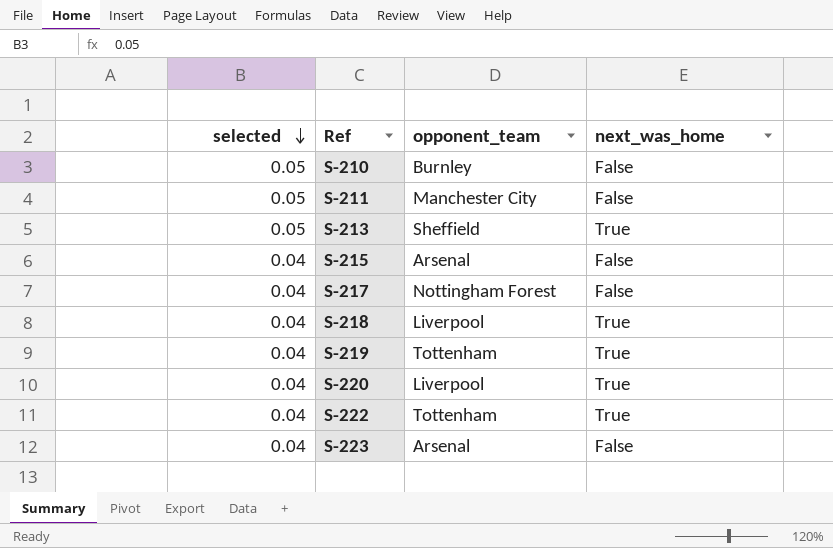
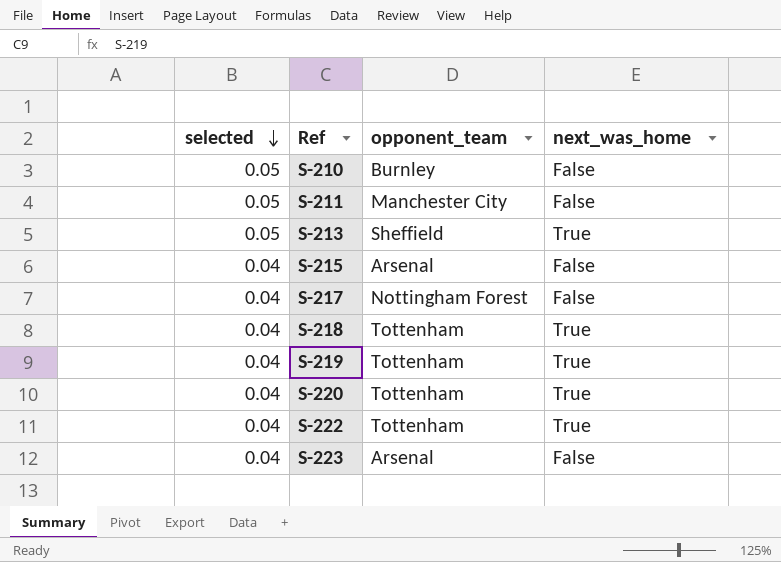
S-218 | opponent_team: Liverpool -> Tottenham
S-220 | opponent_team: Liverpool -> Tottenham

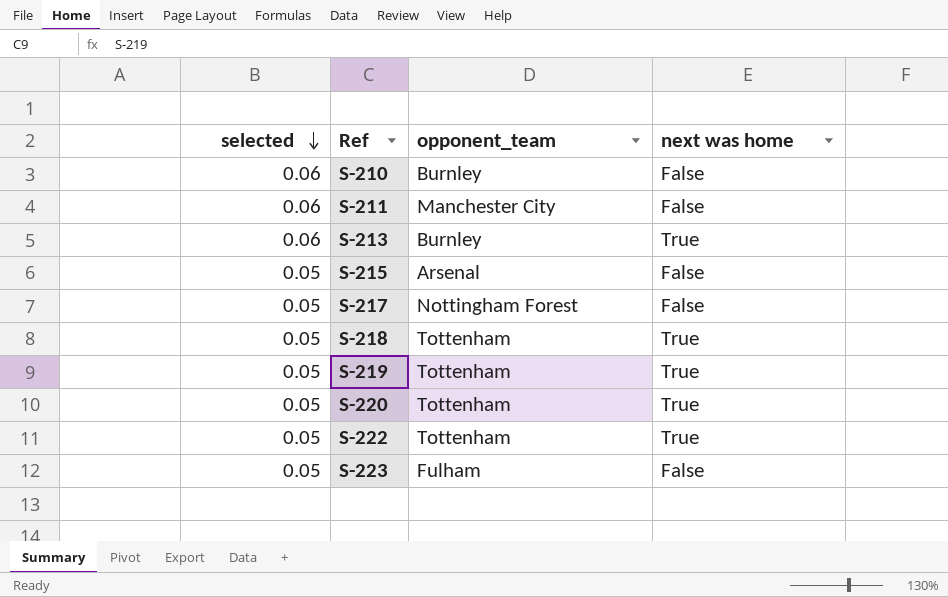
column name: next_was_home -> next was home
S-210 | selected: 0.05 -> 0.06
S-211 | selected: 0.05 -> 0.06
S-213 | selected: 0.05 -> 0.06
S-213 | opponent_team: Sheffield -> Burnley
S-215 | selected: 0.04 -> 0.05
S-217 | selected: 0.04 -> 0.05
S-218 | selected: 0.04 -> 0.05
S-219 | selected: 0.04 -> 0.05
S-220 | selected: 0.04 -> 0.05
S-222 | selected: 0.04 -> 0.05
S-223 | selected: 0.04 -> 0.05
S-223 | opponent_team: Arsenal -> Fulham

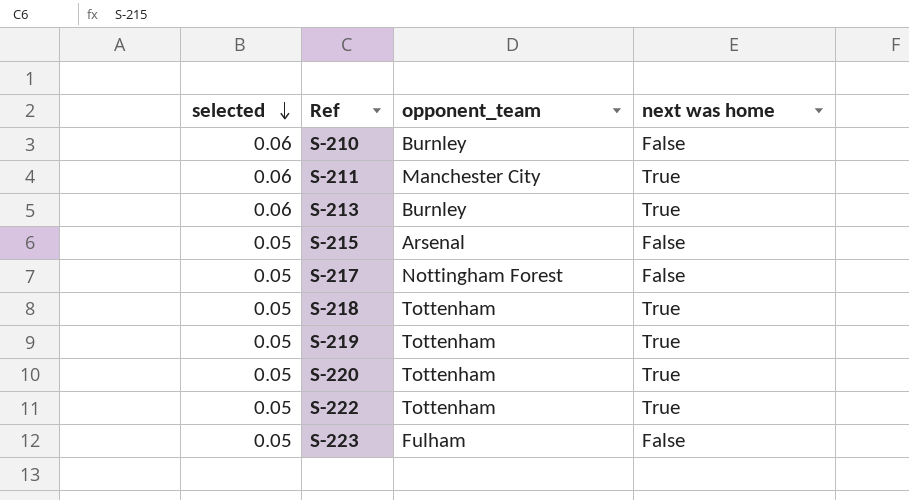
S-211 | next was home: False -> True

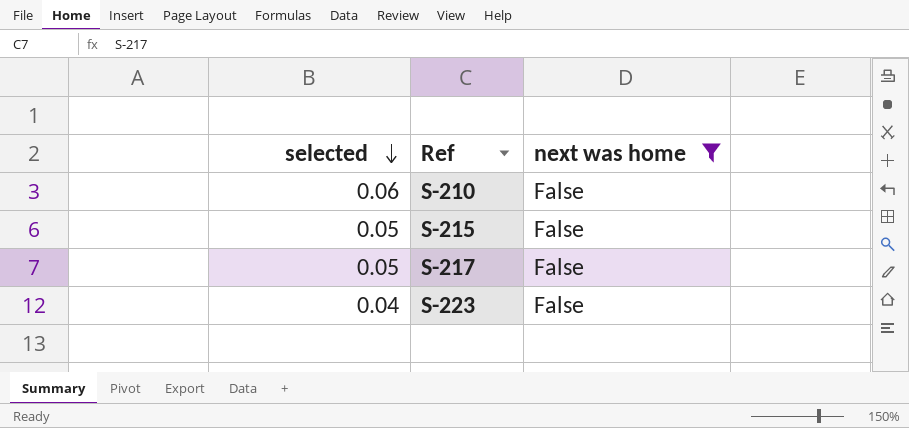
filter: none -> next was home = False
column opponent_team | position: 3 -> none
S-223 | selected: 0.05 -> 0.04

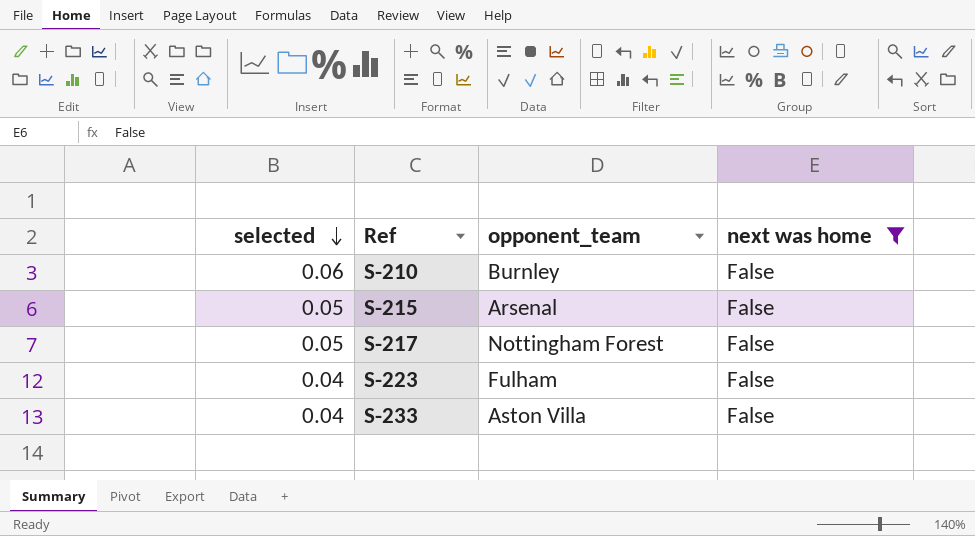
column opponent_team | position: none -> 3
row S-233: none -> 0.04 | Aston Villa | False

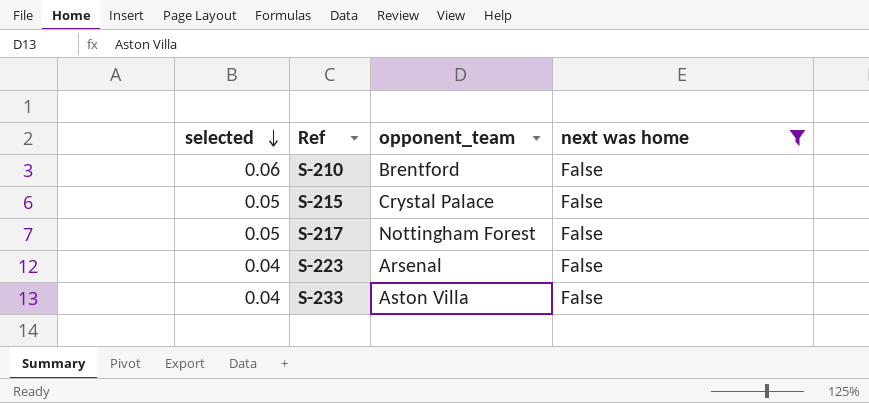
S-210 | opponent_team: Burnley -> Brentford
S-215 | opponent_team: Arsenal -> Crystal Palace
S-223 | opponent_team: Fulham -> Arsenal

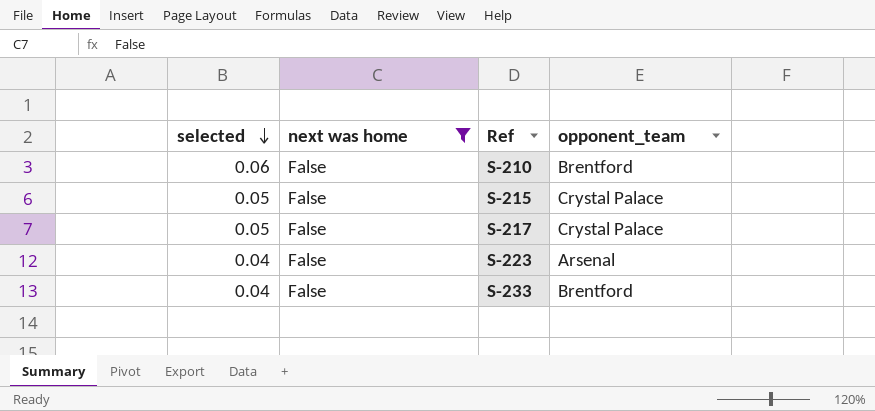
column next was home | position: 4 -> 2
S-217 | opponent_team: Nottingham Forest -> Crystal Palace
S-233 | opponent_team: Aston Villa -> Brentford

